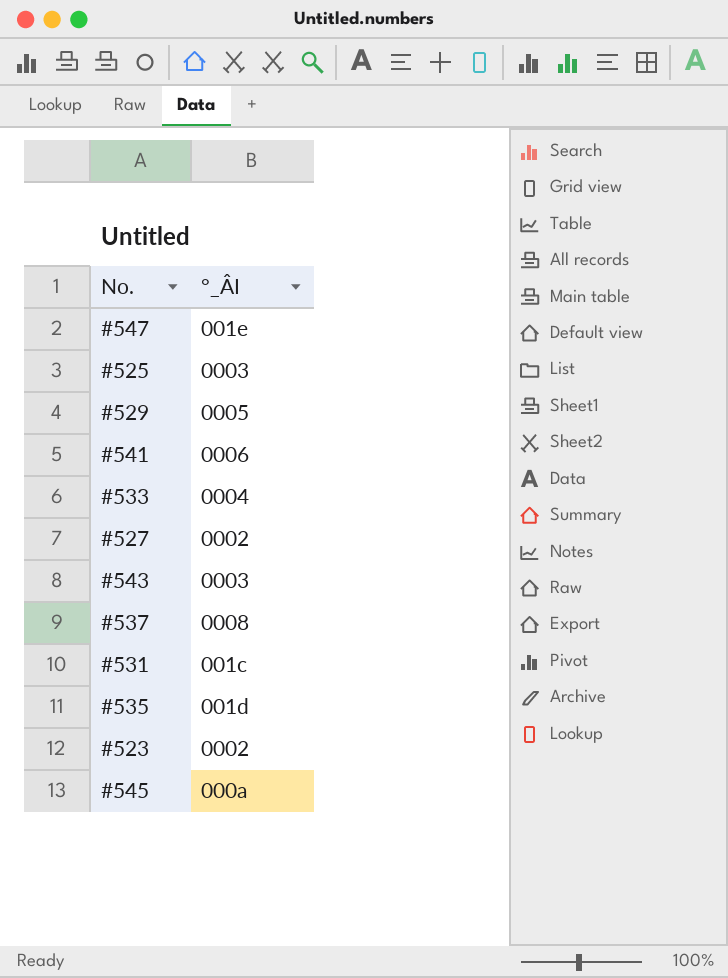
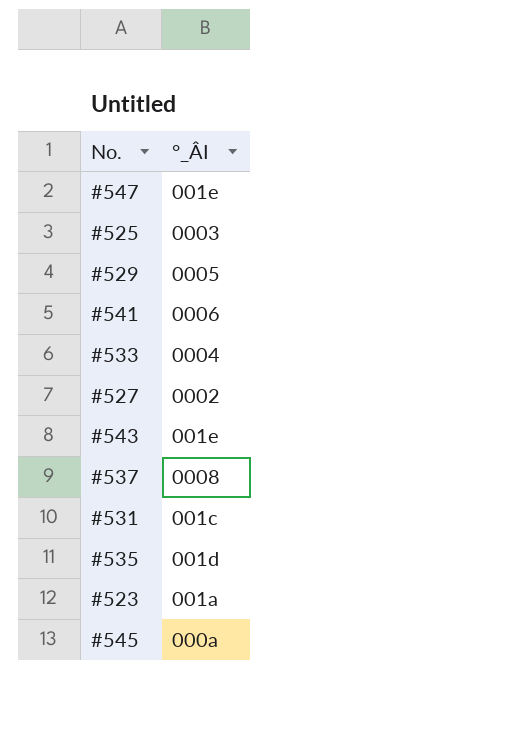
#543 | °_ÂI: 0003 -> 001e
#523 | °_ÂI: 0002 -> 001a

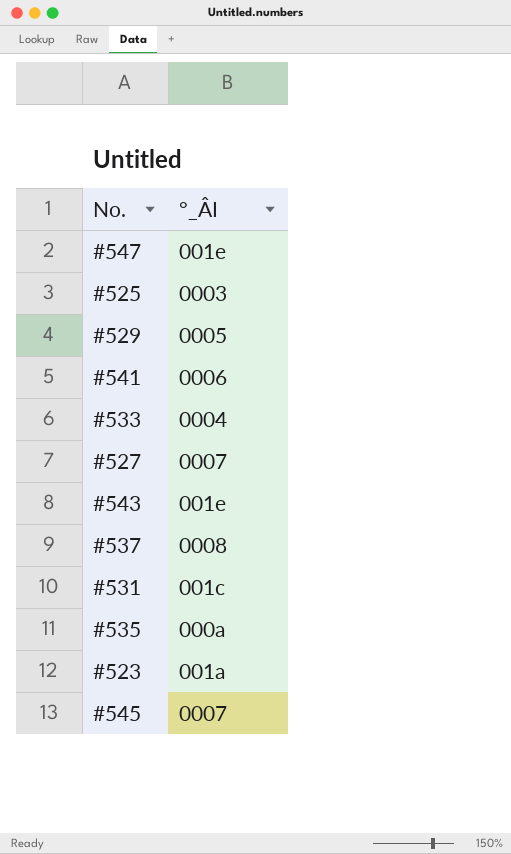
#527 | °_ÂI: 0002 -> 0007
#535 | °_ÂI: 001d -> 000a
#545 | °_ÂI: 000a -> 0007

